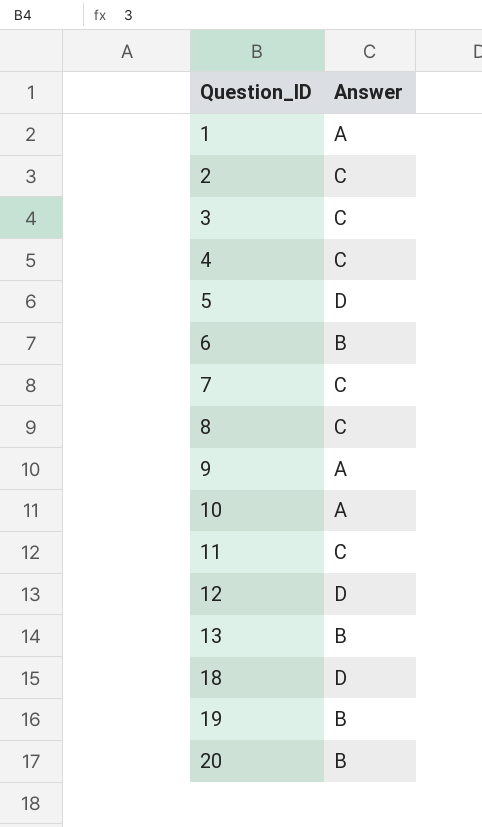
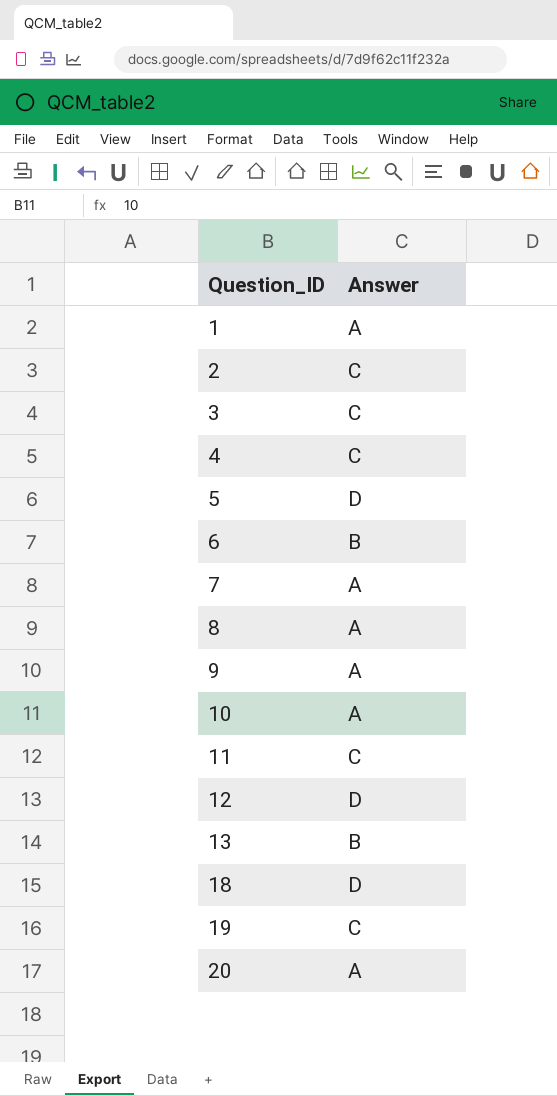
7 | Answer: C -> A
8 | Answer: C -> A
19 | Answer: B -> C
20 | Answer: B -> A

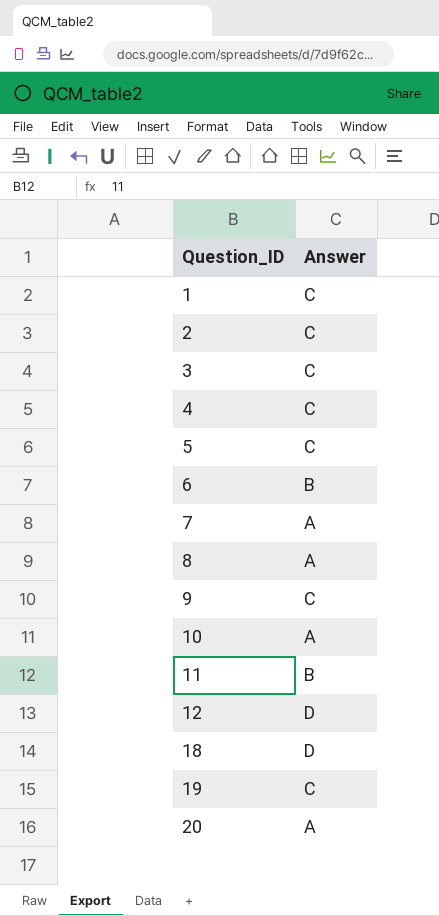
row 13: B -> none
1 | Answer: A -> C
5 | Answer: D -> C
9 | Answer: A -> C
11 | Answer: C -> B

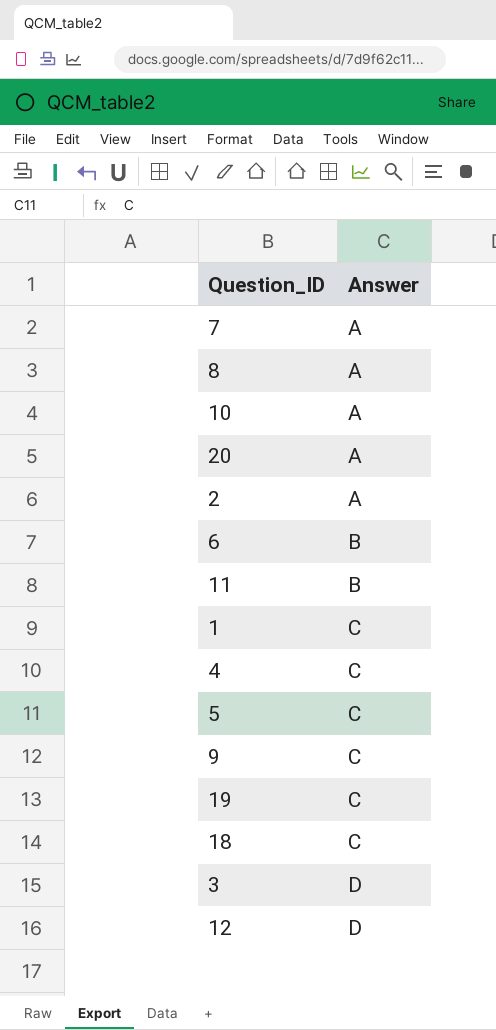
row order: Question_ID ascending -> Answer ascending
2 | Answer: C -> A
18 | Answer: D -> C
3 | Answer: C -> D

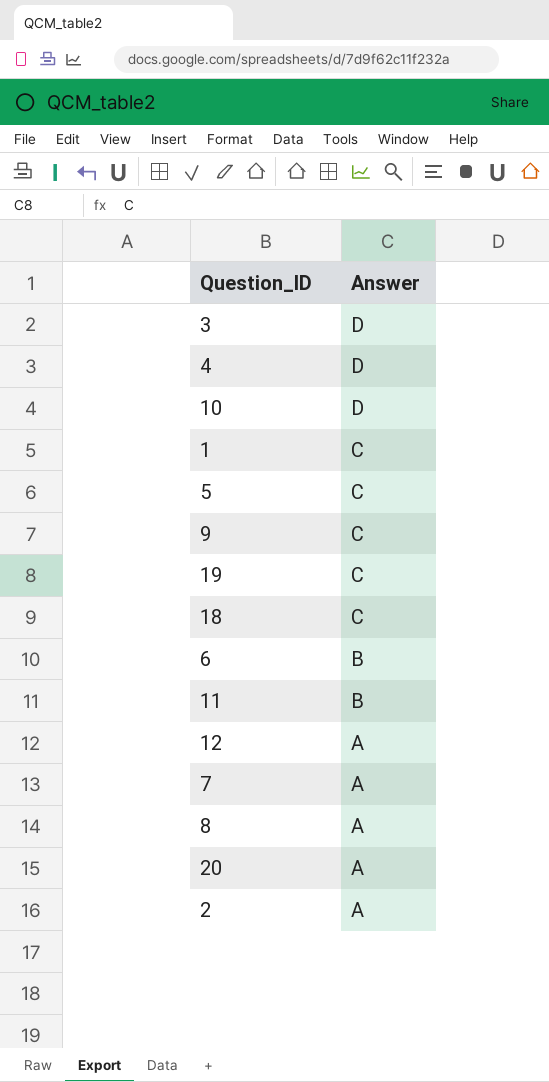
row order: Answer ascending -> Answer descending
4 | Answer: C -> D
10 | Answer: A -> D
12 | Answer: D -> A

